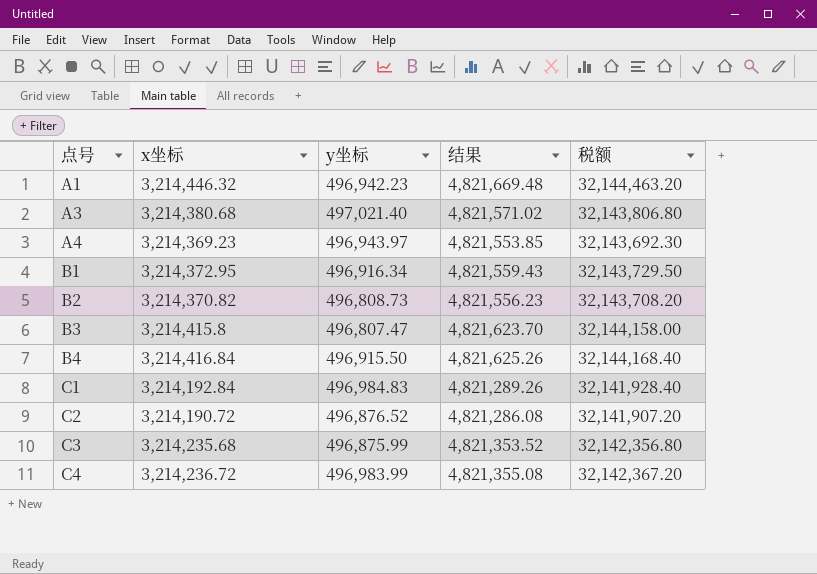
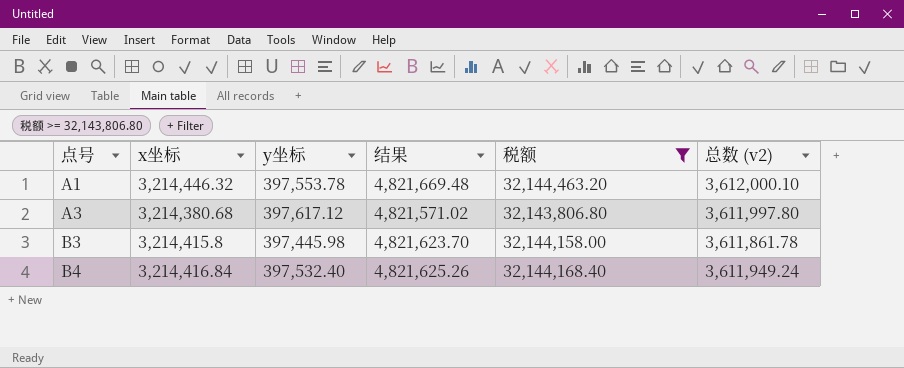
filter: none -> 税额 >= 32,143,806.80
column 总数 (v2) | formula: none -> [x坐标] + [y坐标]
A1 | y坐标: 496,942.23 -> 397,553.78
A3 | y坐标: 497,021.40 -> 397,617.12
B3 | y坐标: 496,807.47 -> 397,445.98
B4 | y坐标: 496,915.50 -> 397,532.40

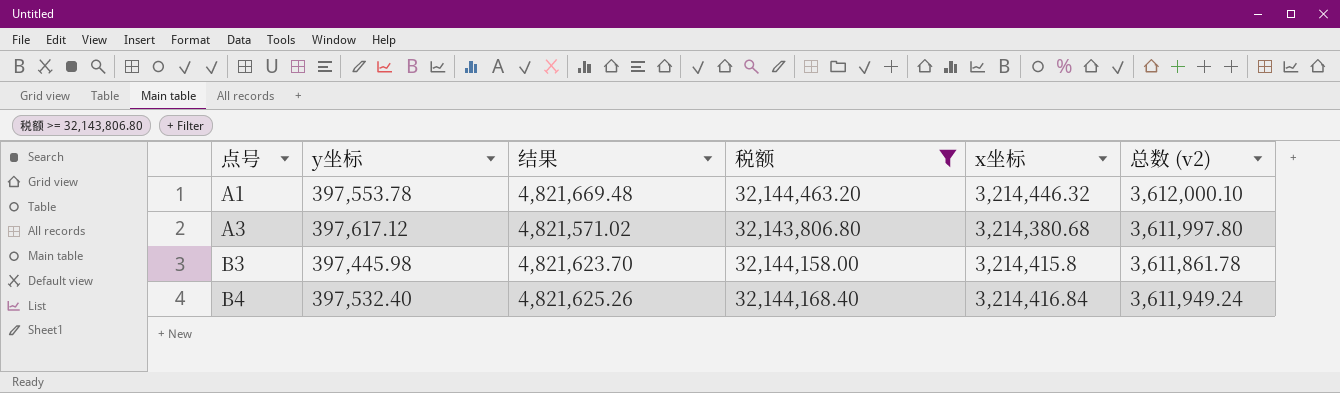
column x坐标 | position: 2 -> 5

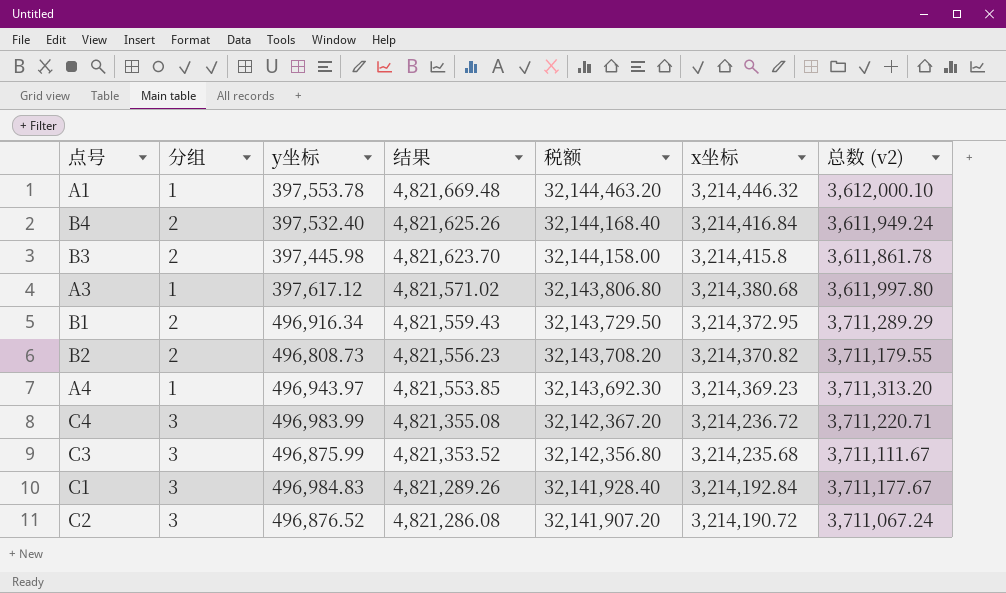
filter: 税额 >= 32,143,806.80 -> none
row order: 点号 ascending -> 结果 descending
column 分组 | position: none -> 2

